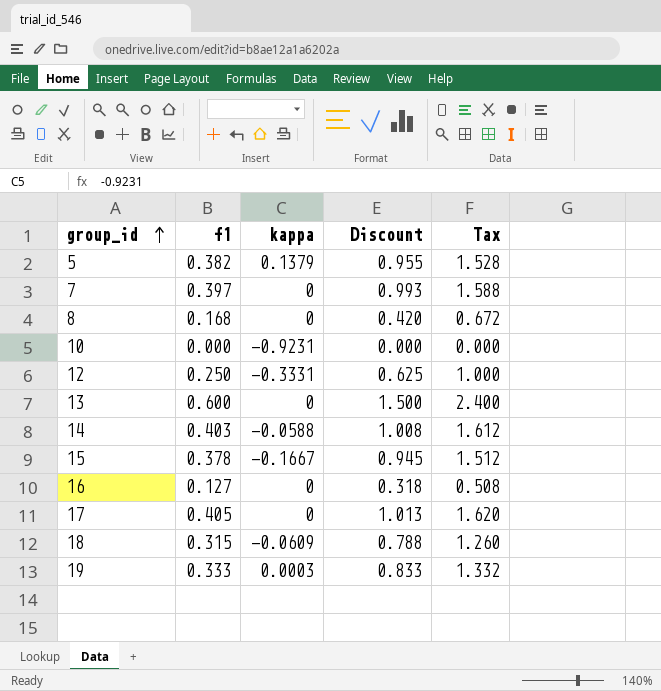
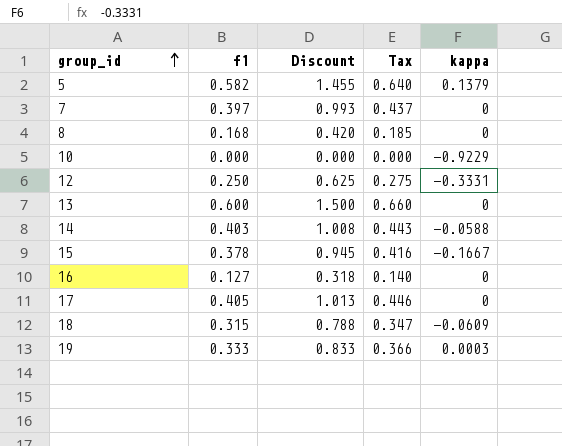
column Tax | formula: [f1] * 4 -> [f1] * 1.1
column kappa | position: 3 -> 5
5 | f1: 0.382 -> 0.582
5 | Discount: 0.955 -> 1.455
10 | kappa: -0.9231 -> -0.9229

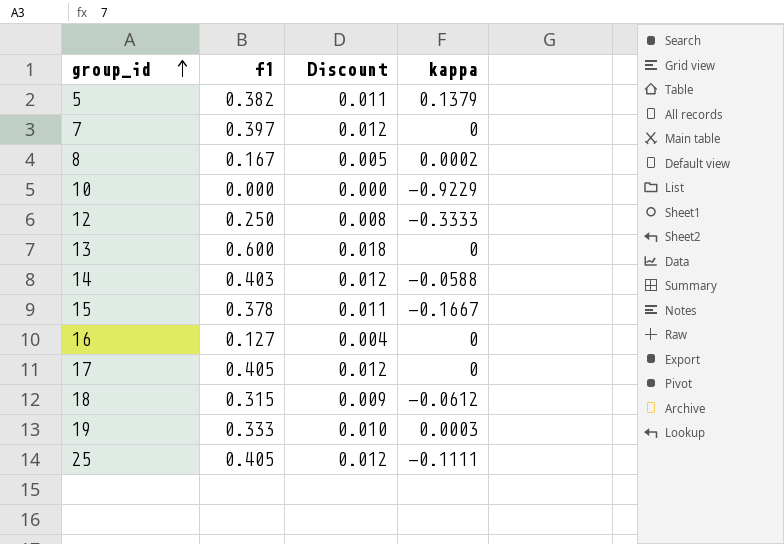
column Tax | formula: [f1] * 1.1 -> none
column Discount | formula: [f1] * 2.5 -> [f1] * 0.03
5 | f1: 0.582 -> 0.382
8 | f1: 0.168 -> 0.167
8 | kappa: 0 -> 0.0002
12 | kappa: -0.3331 -> -0.3333
18 | kappa: -0.0609 -> -0.0612
row 25: none -> 0.405 | 0.012 | -0.1111

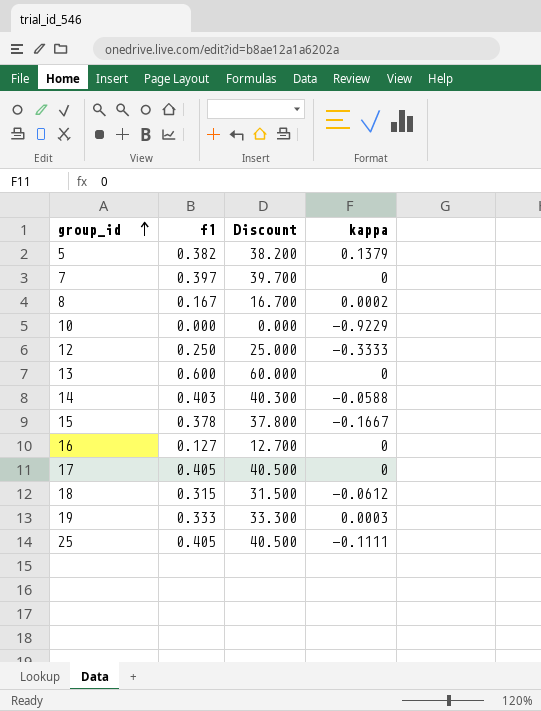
column Discount | formula: [f1] * 0.03 -> [f1] * 100

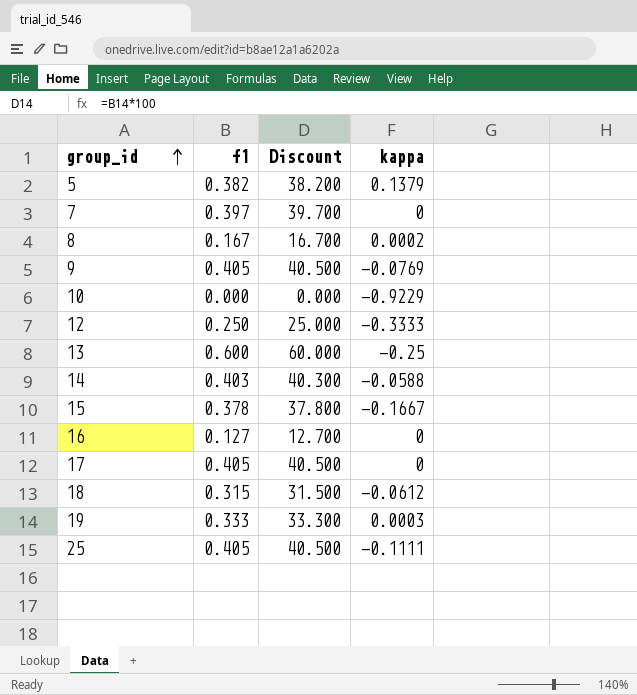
row 9: none -> 0.405 | 40.500 | -0.0769
13 | kappa: 0 -> -0.25

